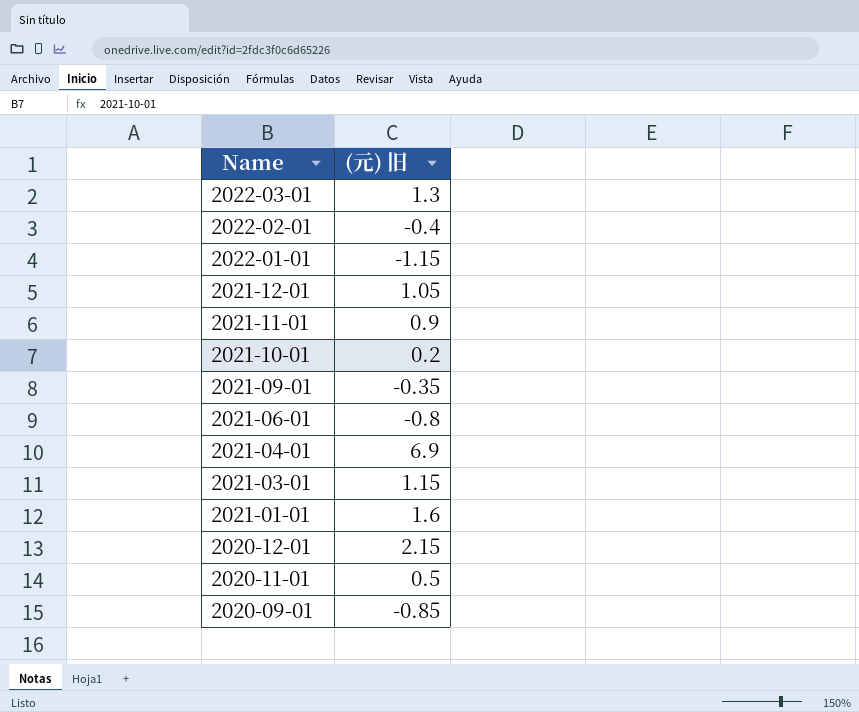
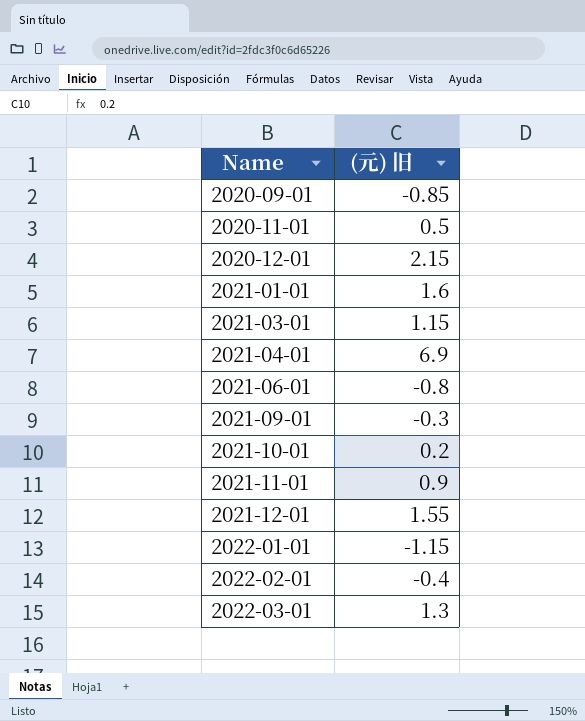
row order: Name descending -> Name ascending
2021-09-01 | (元) 旧: -0.35 -> -0.3
2021-12-01 | (元) 旧: 1.05 -> 1.55

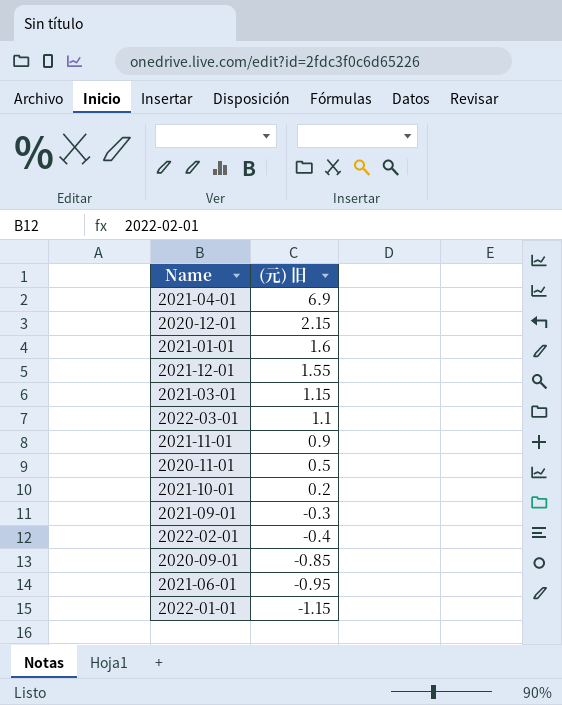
row order: Name ascending -> (元) 旧 descending
2022-03-01 | (元) 旧: 1.3 -> 1.1
2021-06-01 | (元) 旧: -0.8 -> -0.95

